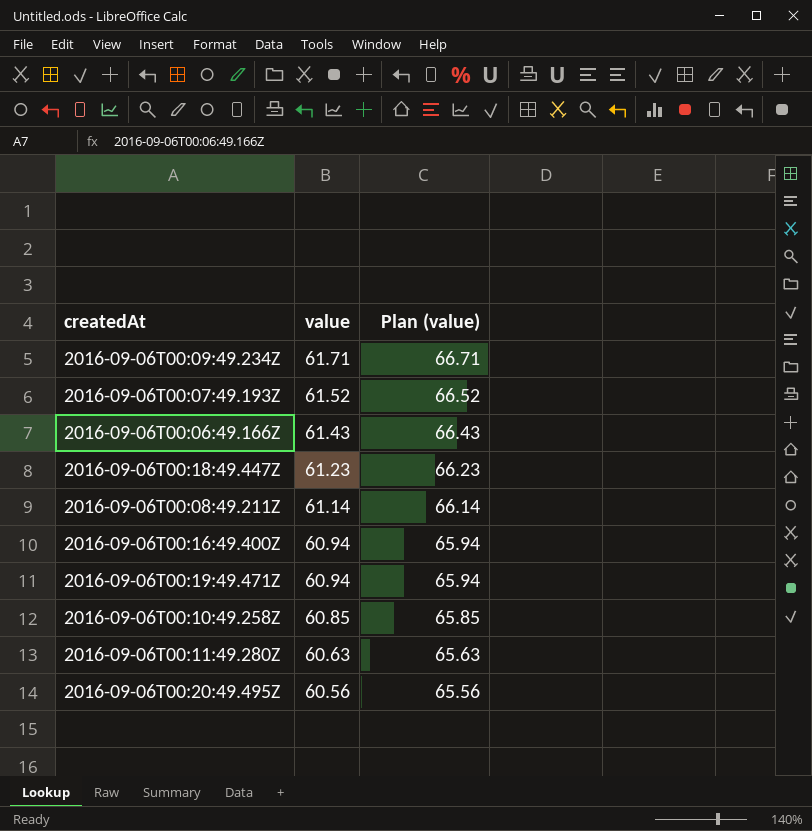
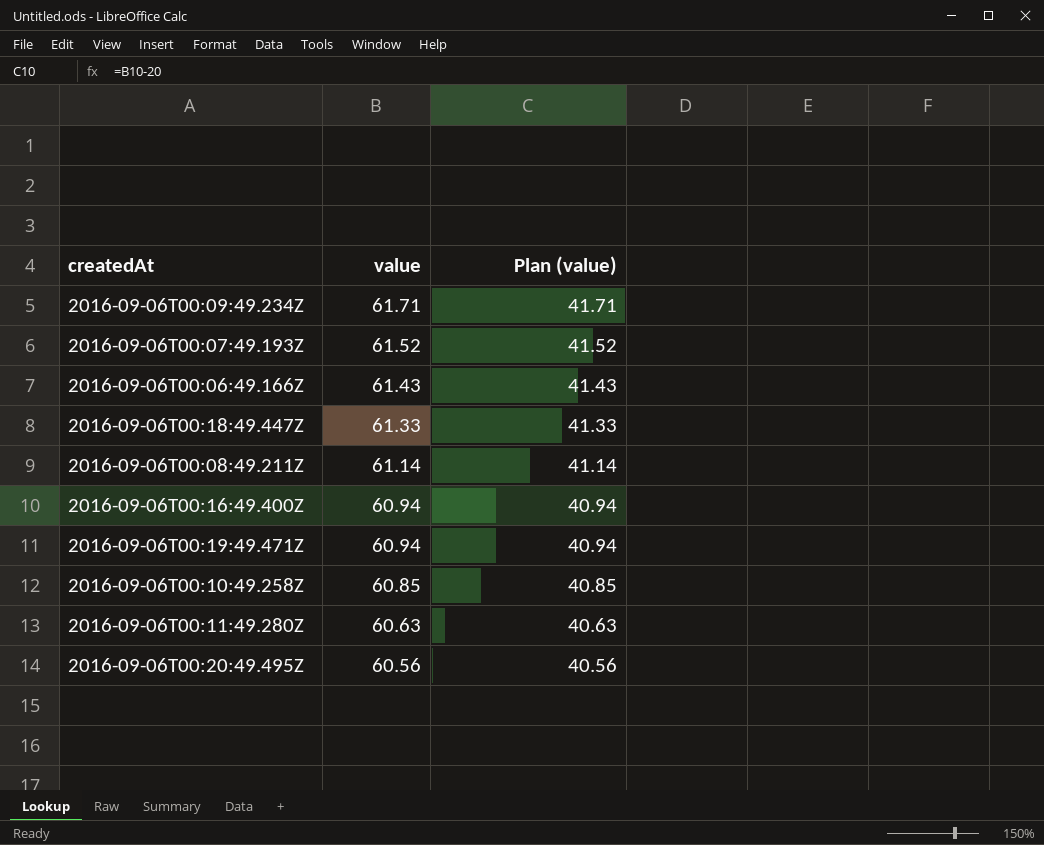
column Plan (value) | formula: [value] + 5 -> [value] - 20
2016-09-06T00:18:49.447Z | value: 61.23 -> 61.33

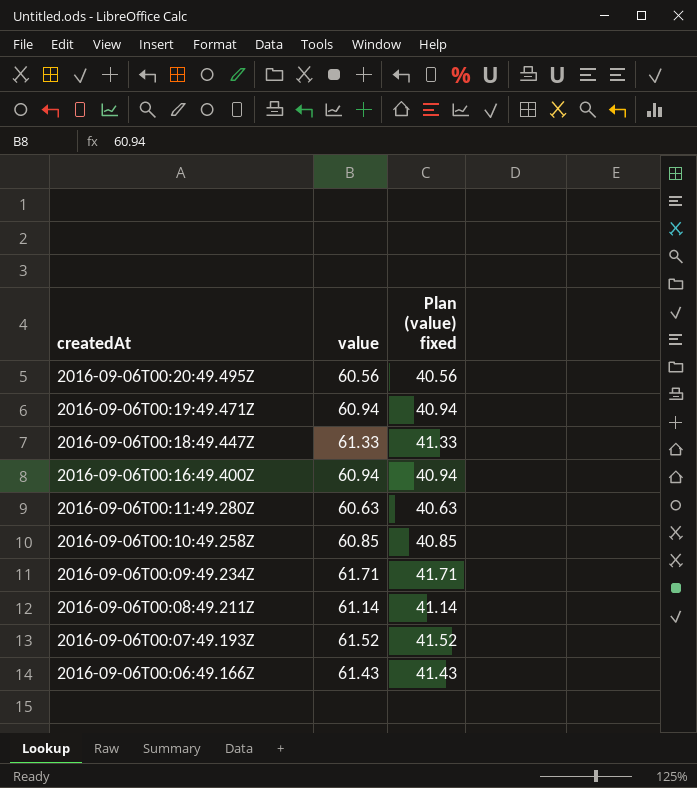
row order: value descending -> createdAt descending
column name: Plan (value) -> Plan (value) fixed

